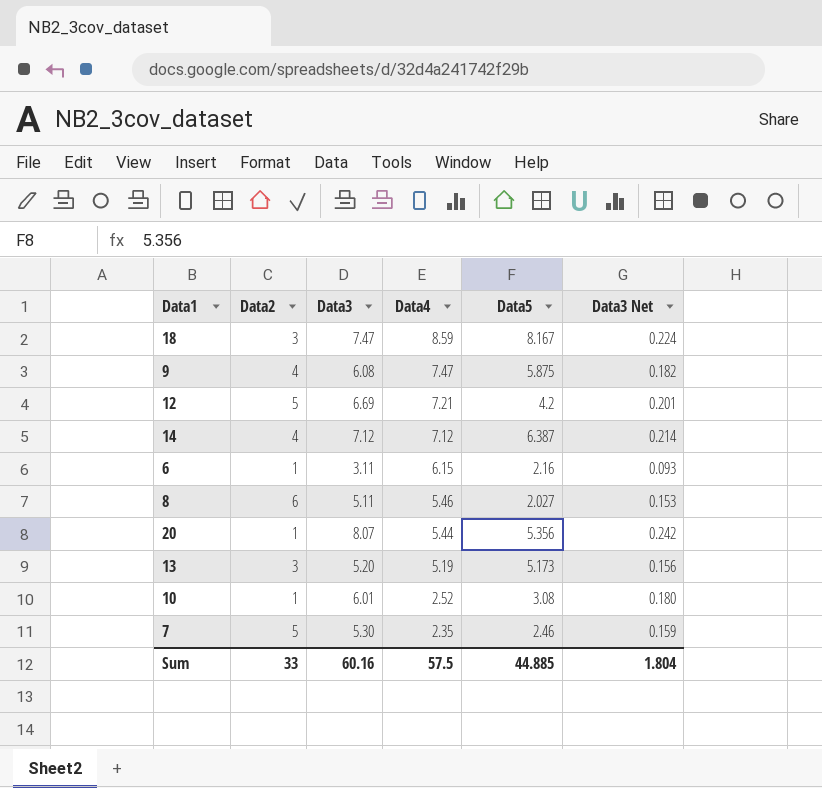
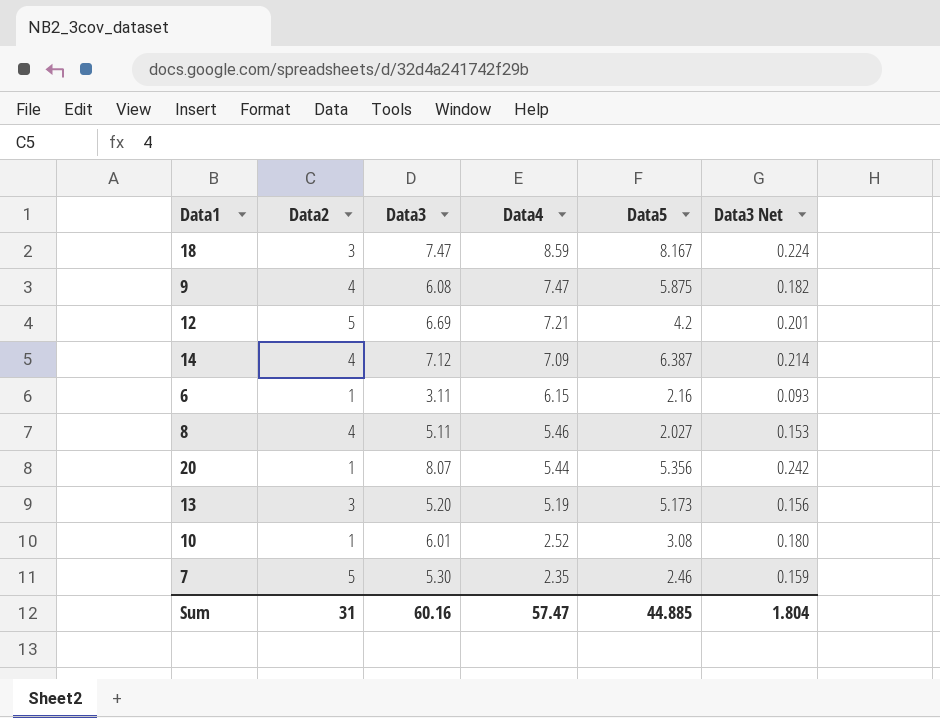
14 | Data4: 7.12 -> 7.09
8 | Data2: 6 -> 4
Sum | Data2: 33 -> 31
Sum | Data4: 57.5 -> 57.47

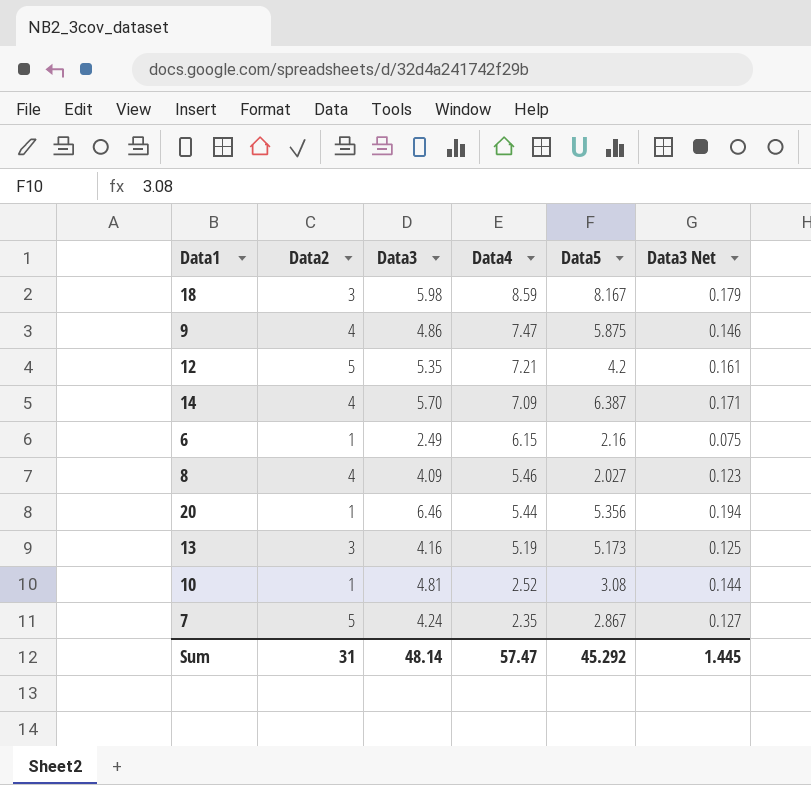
18 | Data3: 7.47 -> 5.98
18 | Data3 Net: 0.224 -> 0.179
9 | Data3: 6.08 -> 4.86
9 | Data3 Net: 0.182 -> 0.146
12 | Data3: 6.69 -> 5.35
12 | Data3 Net: 0.201 -> 0.161
14 | Data3: 7.12 -> 5.70
14 | Data3 Net: 0.214 -> 0.171
6 | Data3: 3.11 -> 2.49
6 | Data3 Net: 0.093 -> 0.075
8 | Data3: 5.11 -> 4.09
8 | Data3 Net: 0.153 -> 0.123
20 | Data3: 8.07 -> 6.46
20 | Data3 Net: 0.242 -> 0.194
13 | Data3: 5.20 -> 4.16
13 | Data3 Net: 0.156 -> 0.125
10 | Data3: 6.01 -> 4.81
10 | Data3 Net: 0.180 -> 0.144
7 | Data3: 5.30 -> 4.24
7 | Data5: 2.46 -> 2.867
7 | Data3 Net: 0.159 -> 0.127
Sum | Data3: 60.16 -> 48.14
Sum | Data5: 44.885 -> 45.292
Sum | Data3 Net: 1.804 -> 1.445

